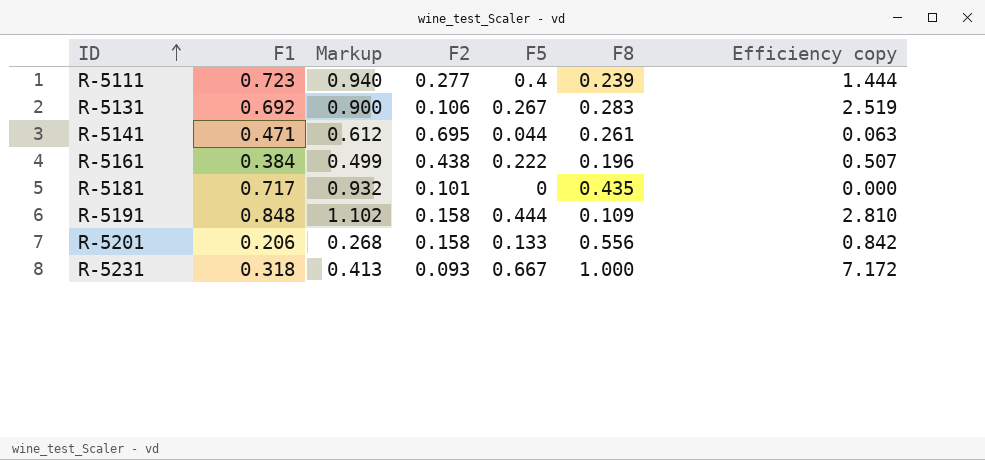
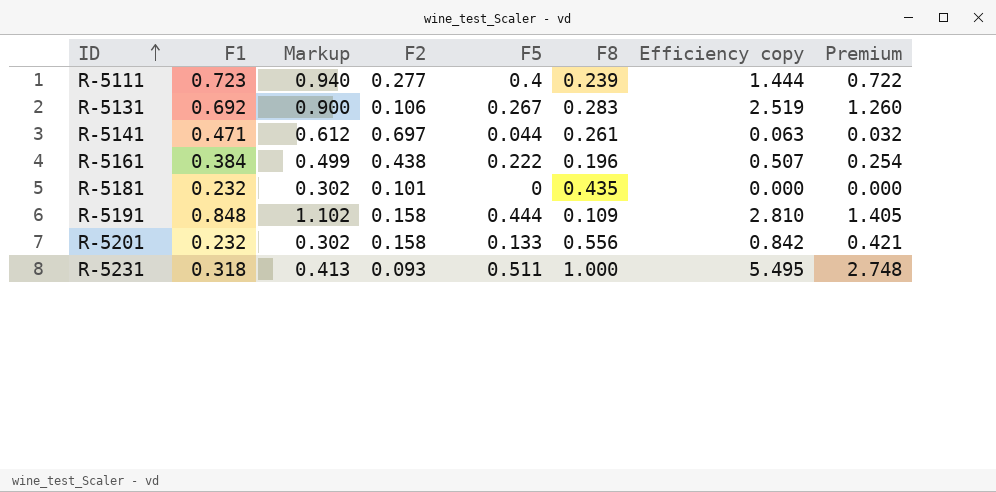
column Premium | formula: none -> [Efficiency copy] * 0.5
R-5141 | F2: 0.695 -> 0.697
R-5181 | F1: 0.717 -> 0.232
R-5181 | Markup: 0.932 -> 0.302
R-5201 | F1: 0.206 -> 0.232
R-5201 | Markup: 0.268 -> 0.302
R-5231 | F5: 0.667 -> 0.511
R-5231 | Efficiency copy: 7.172 -> 5.495

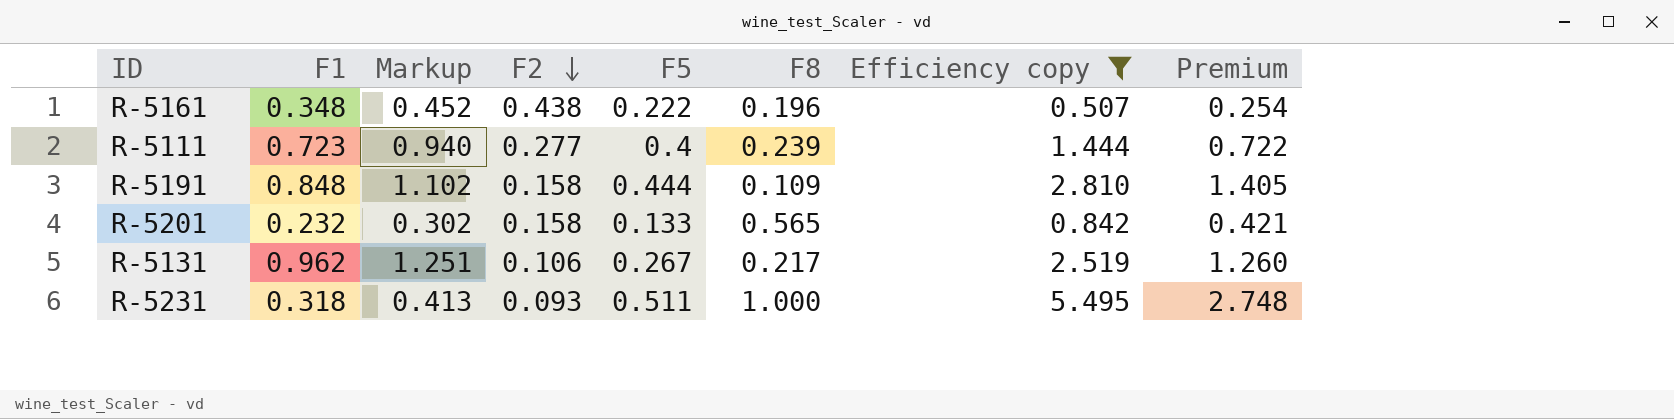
filter: none -> Efficiency copy >= 0.507
row order: ID ascending -> F2 descending
R-5161 | F1: 0.384 -> 0.348
R-5161 | Markup: 0.499 -> 0.452
R-5201 | F8: 0.556 -> 0.565
R-5131 | F1: 0.692 -> 0.962
R-5131 | Markup: 0.900 -> 1.251
R-5131 | F8: 0.283 -> 0.217

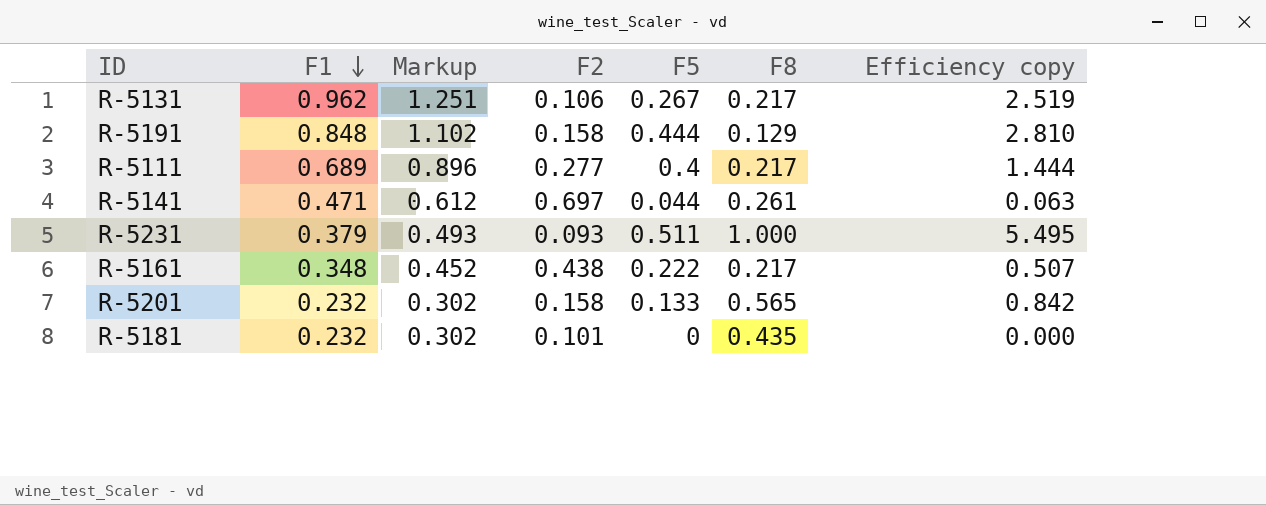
filter: Efficiency copy >= 0.507 -> none
row order: F2 descending -> F1 descending
column Premium | formula: [Efficiency copy] * 0.5 -> none
R-5191 | F8: 0.109 -> 0.129
R-5111 | F1: 0.723 -> 0.689
R-5111 | Markup: 0.940 -> 0.896
R-5111 | F8: 0.239 -> 0.217
R-5231 | F1: 0.318 -> 0.379
R-5231 | Markup: 0.413 -> 0.493
R-5161 | F8: 0.196 -> 0.217

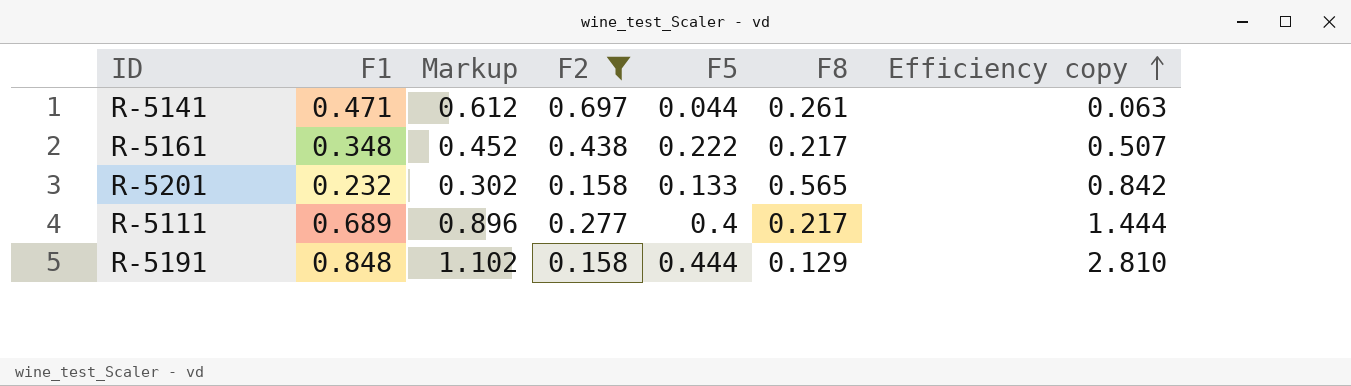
filter: none -> F2 >= 0.158
row order: F1 descending -> Efficiency copy ascending

